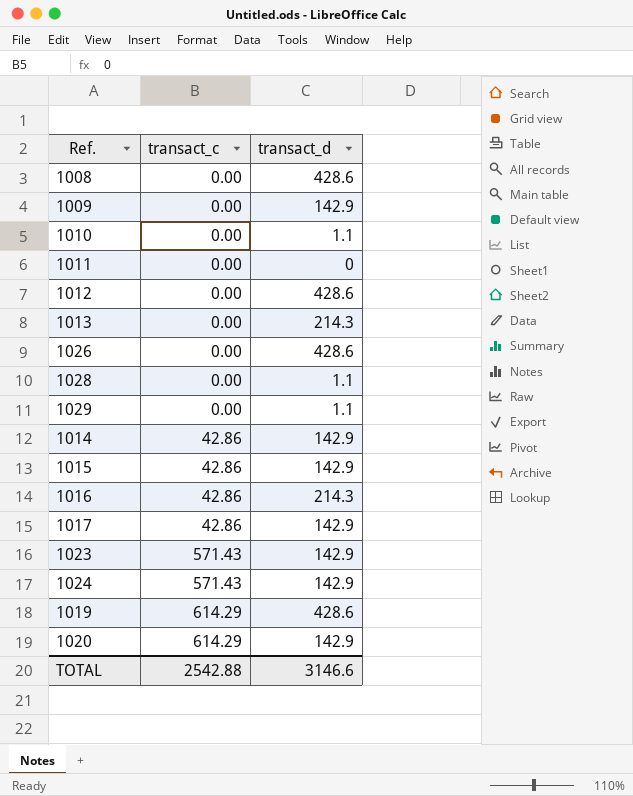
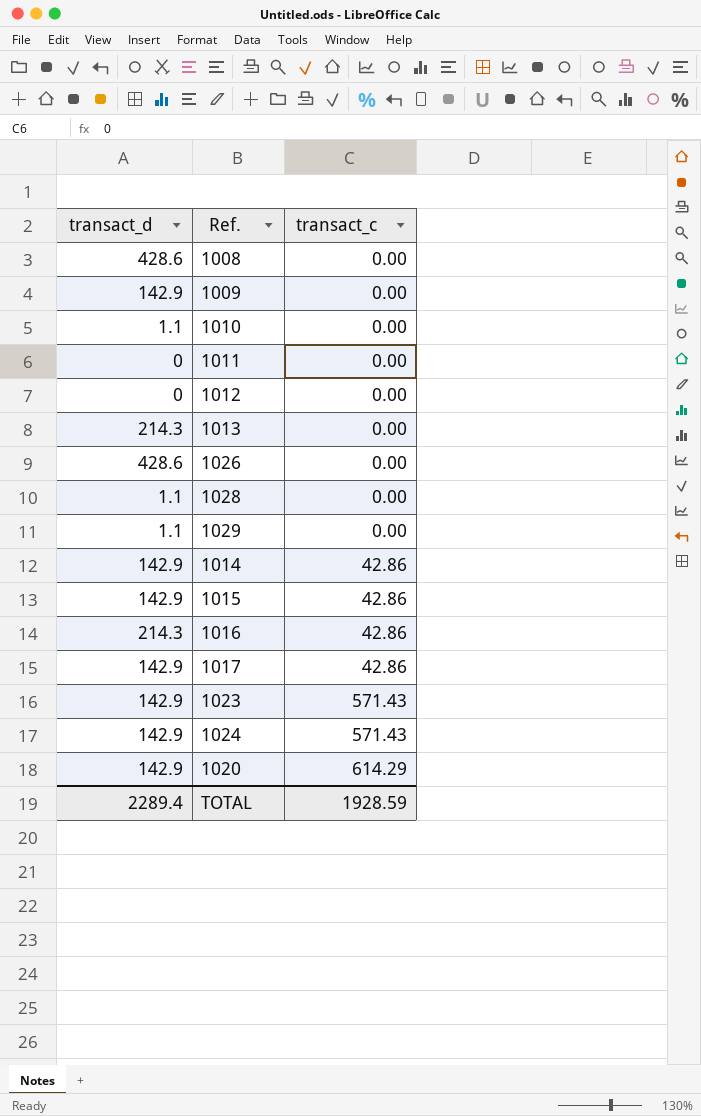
column transact_d | position: 3 -> 1
row 1019: 614.29 | 428.6 -> none
1012 | transact_d: 428.6 -> 0
TOTAL | transact_d: 3146.6 -> 2289.4
TOTAL | transact_c: 2542.88 -> 1928.59

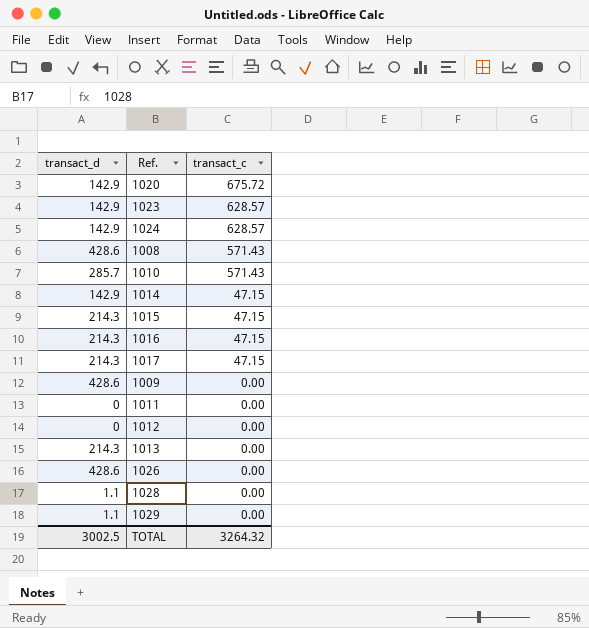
row order: transact_c ascending -> transact_c descending
1020 | transact_c: 614.29 -> 675.72
1023 | transact_c: 571.43 -> 628.57
1024 | transact_c: 571.43 -> 628.57
1008 | transact_c: 0.00 -> 571.43
1010 | transact_d: 1.1 -> 285.7
1010 | transact_c: 0.00 -> 571.43
1014 | transact_c: 42.86 -> 47.15
1015 | transact_d: 142.9 -> 214.3
1015 | transact_c: 42.86 -> 47.15
1016 | transact_c: 42.86 -> 47.15
1017 | transact_d: 142.9 -> 214.3
1017 | transact_c: 42.86 -> 47.15
1009 | transact_d: 142.9 -> 428.6
TOTAL | transact_d: 2289.4 -> 3002.5
TOTAL | transact_c: 1928.59 -> 3264.32

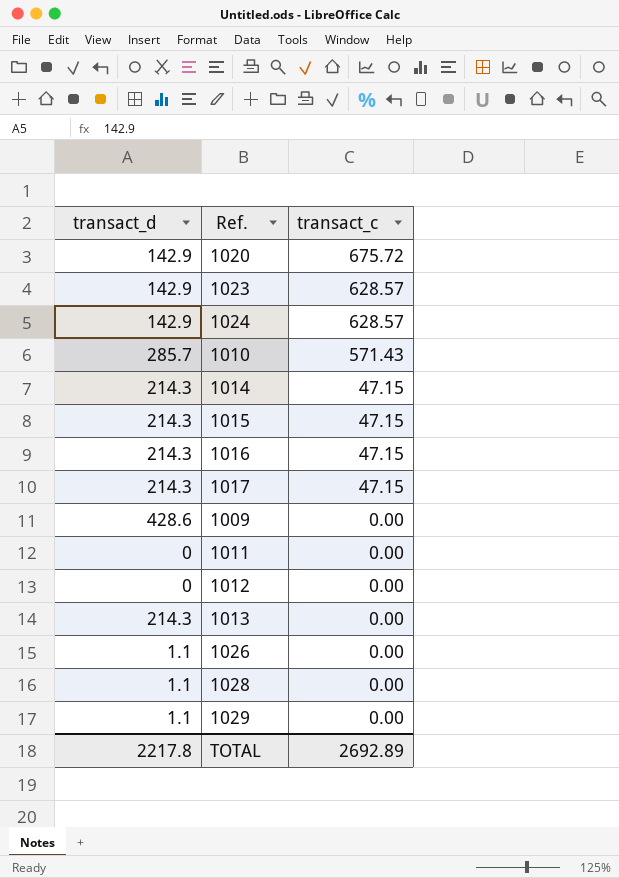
row 1008: 428.6 | 571.43 -> none
1014 | transact_d: 142.9 -> 214.3
1026 | transact_d: 428.6 -> 1.1
TOTAL | transact_d: 3002.5 -> 2217.8
TOTAL | transact_c: 3264.32 -> 2692.89

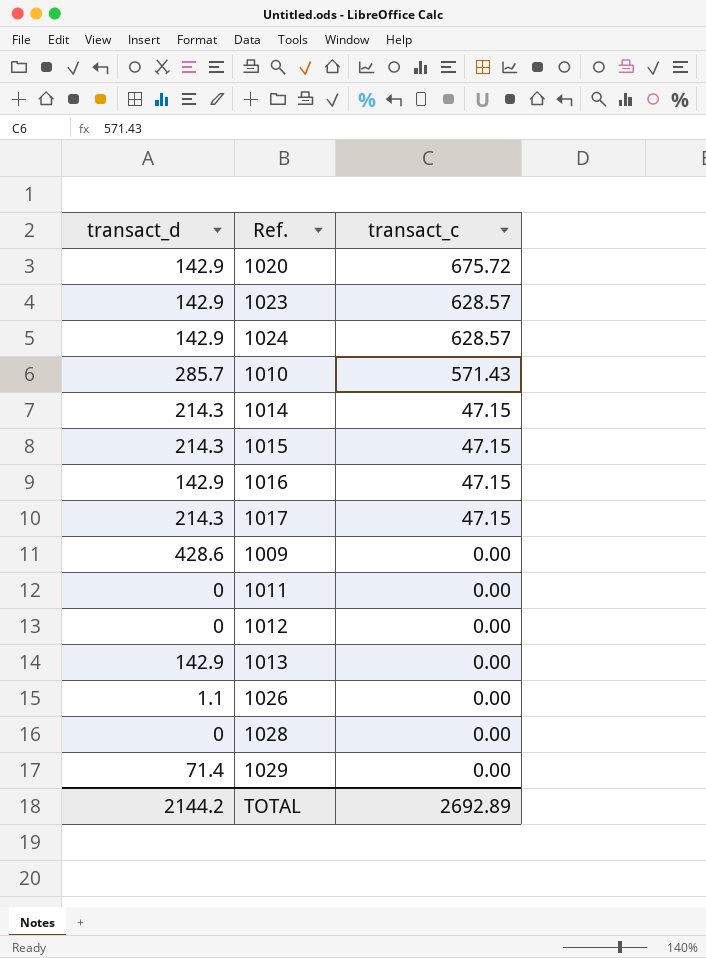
1016 | transact_d: 214.3 -> 142.9
1013 | transact_d: 214.3 -> 142.9
1028 | transact_d: 1.1 -> 0
1029 | transact_d: 1.1 -> 71.4
TOTAL | transact_d: 2217.8 -> 2144.2

